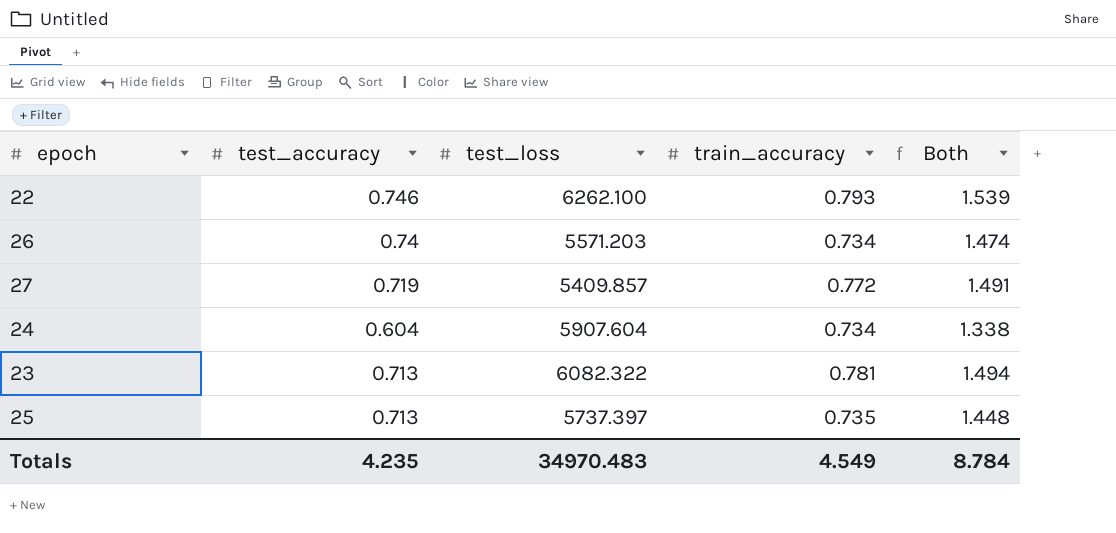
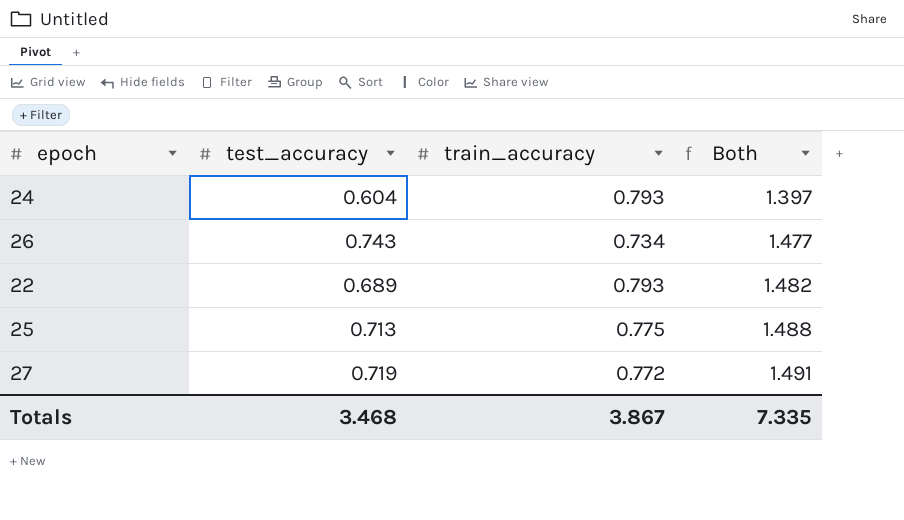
row order: none -> Both ascending
column test_loss | position: 3 -> none
row 23: 0.713 | 6082.322 | 0.781 | 1.494 -> none
24 | train_accuracy: 0.734 -> 0.793
24 | Both: 1.338 -> 1.397
26 | test_accuracy: 0.74 -> 0.743
26 | Both: 1.474 -> 1.477
22 | test_accuracy: 0.746 -> 0.689
22 | Both: 1.539 -> 1.482
25 | train_accuracy: 0.735 -> 0.775
25 | Both: 1.448 -> 1.488
Totals | test_accuracy: 4.235 -> 3.468
Totals | train_accuracy: 4.549 -> 3.867
Totals | Both: 8.784 -> 7.335

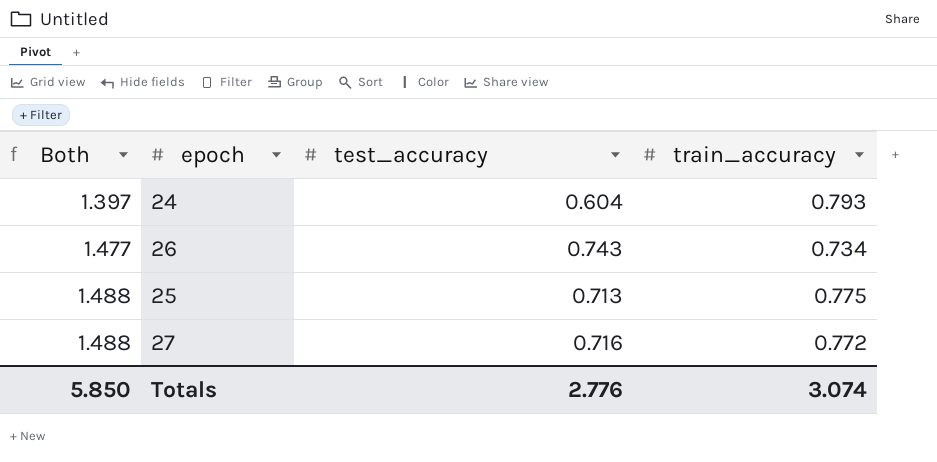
column Both | position: 4 -> 1
row 22: 0.689 | 0.793 | 1.482 -> none
27 | Both: 1.491 -> 1.488
27 | test_accuracy: 0.719 -> 0.716
Totals | Both: 7.335 -> 5.850
Totals | test_accuracy: 3.468 -> 2.776
Totals | train_accuracy: 3.867 -> 3.074

